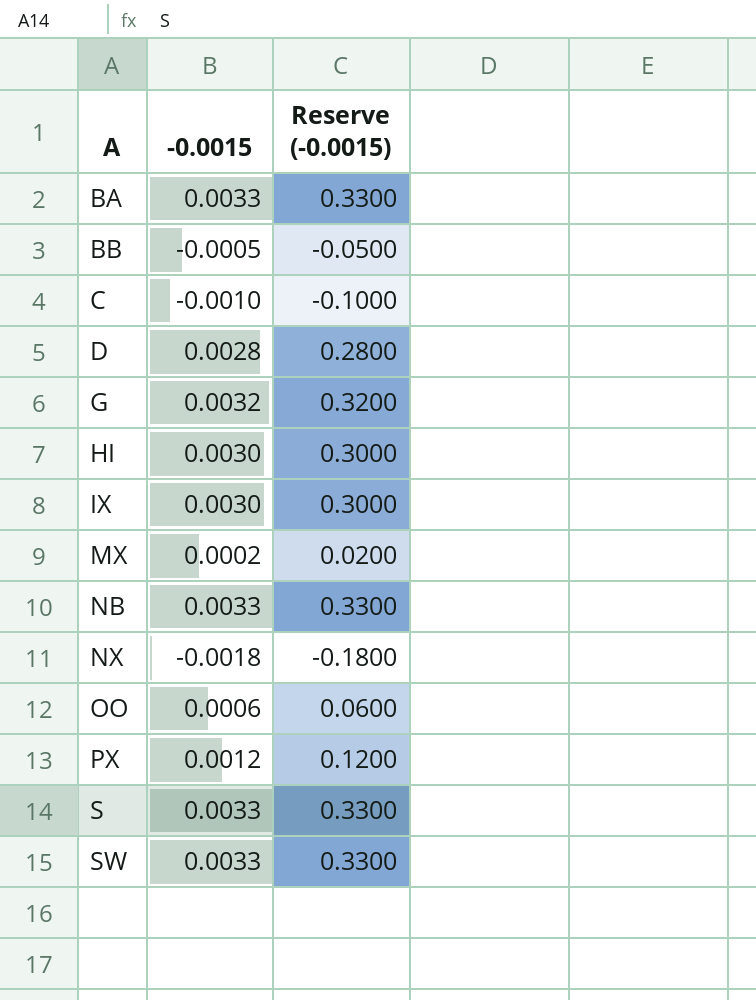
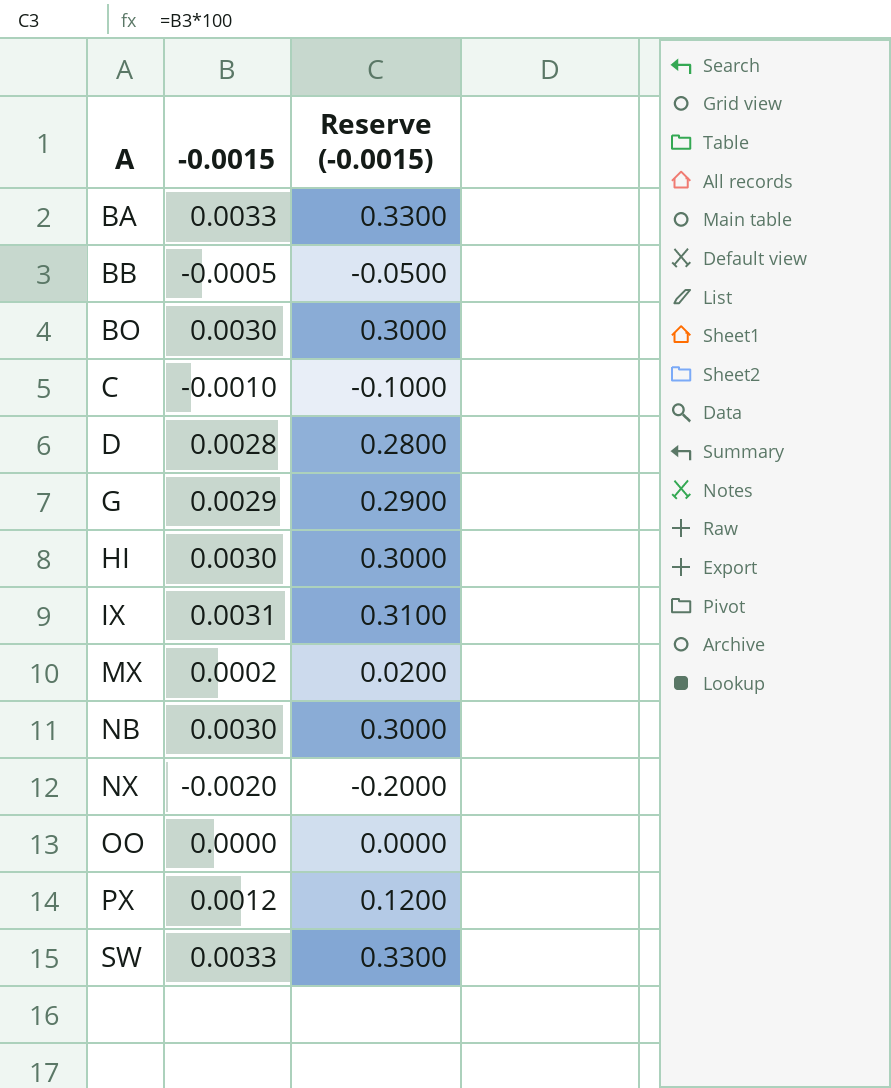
row S: 0.0033 | 0.3300 -> none
row BO: none -> 0.0030 | 0.3000
G | -0.0015: 0.0032 -> 0.0029
G | Reserve (-0.0015): 0.3200 -> 0.2900
IX | -0.0015: 0.0030 -> 0.0031
IX | Reserve (-0.0015): 0.3000 -> 0.3100
NB | -0.0015: 0.0033 -> 0.0030
NB | Reserve (-0.0015): 0.3300 -> 0.3000
NX | -0.0015: -0.0018 -> -0.0020
NX | Reserve (-0.0015): -0.1800 -> -0.2000
OO | -0.0015: 0.0006 -> 0.0000
OO | Reserve (-0.0015): 0.0600 -> 0.0000

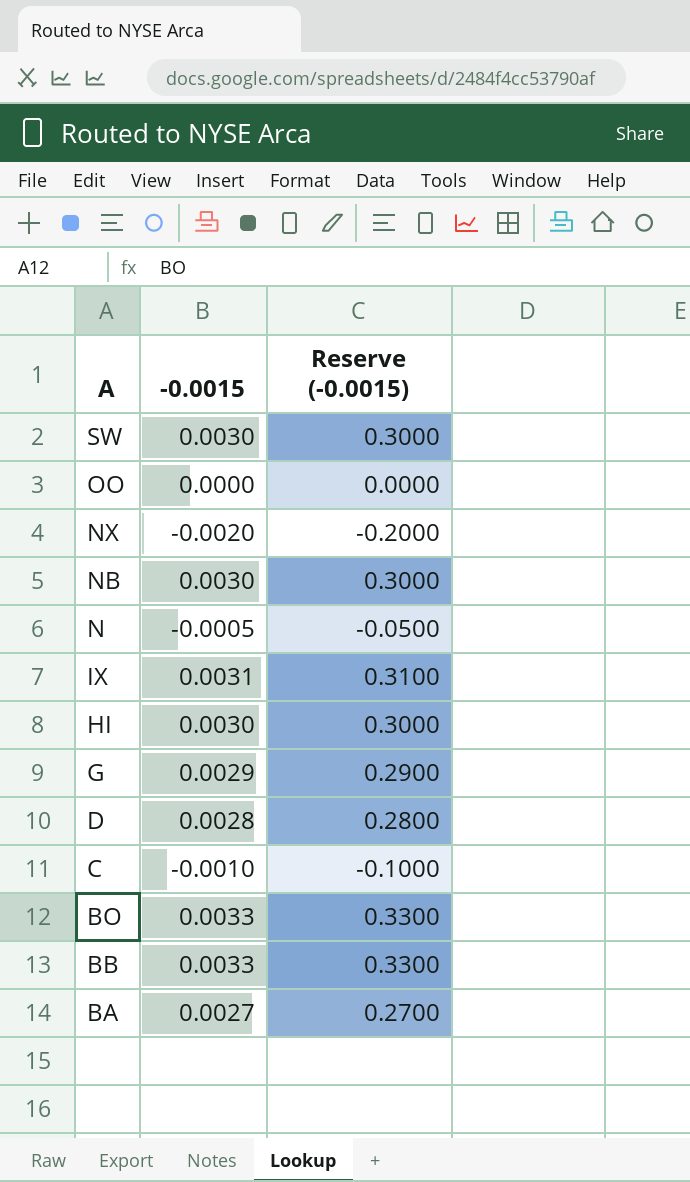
row order: A ascending -> A descending
row MX: 0.0002 | 0.0200 -> none
row PX: 0.0012 | 0.1200 -> none
SW | -0.0015: 0.0033 -> 0.0030
SW | Reserve (-0.0015): 0.3300 -> 0.3000
row N: none -> -0.0005 | -0.0500
BO | -0.0015: 0.0030 -> 0.0033
BO | Reserve (-0.0015): 0.3000 -> 0.3300
BB | -0.0015: -0.0005 -> 0.0033
BB | Reserve (-0.0015): -0.0500 -> 0.3300
BA | -0.0015: 0.0033 -> 0.0027
BA | Reserve (-0.0015): 0.3300 -> 0.2700

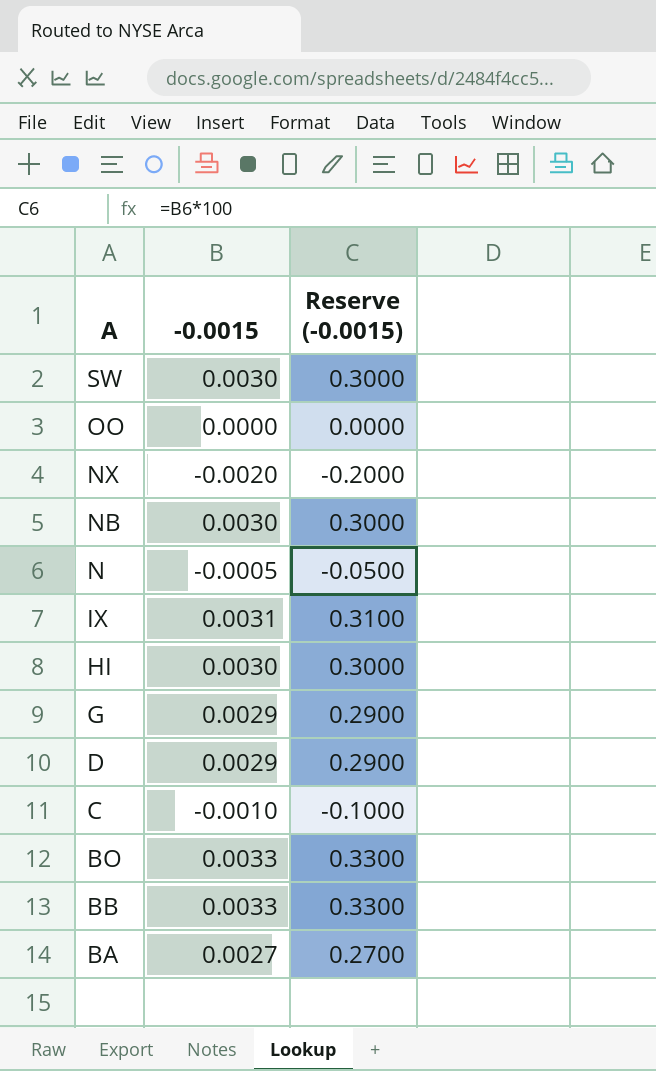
D | -0.0015: 0.0028 -> 0.0029
D | Reserve (-0.0015): 0.2800 -> 0.2900

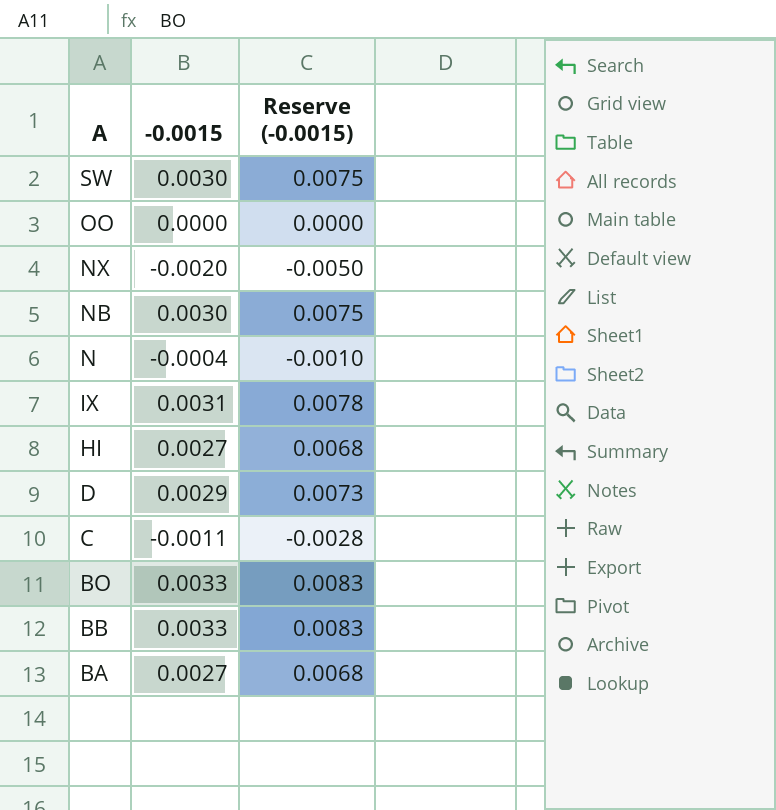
column Reserve (-0.0015) | formula: [-0.0015] * 100 -> [-0.0015] * 2.5
row G: 0.0029 | 0.2900 -> none
N | -0.0015: -0.0005 -> -0.0004
HI | -0.0015: 0.0030 -> 0.0027
C | -0.0015: -0.0010 -> -0.0011

